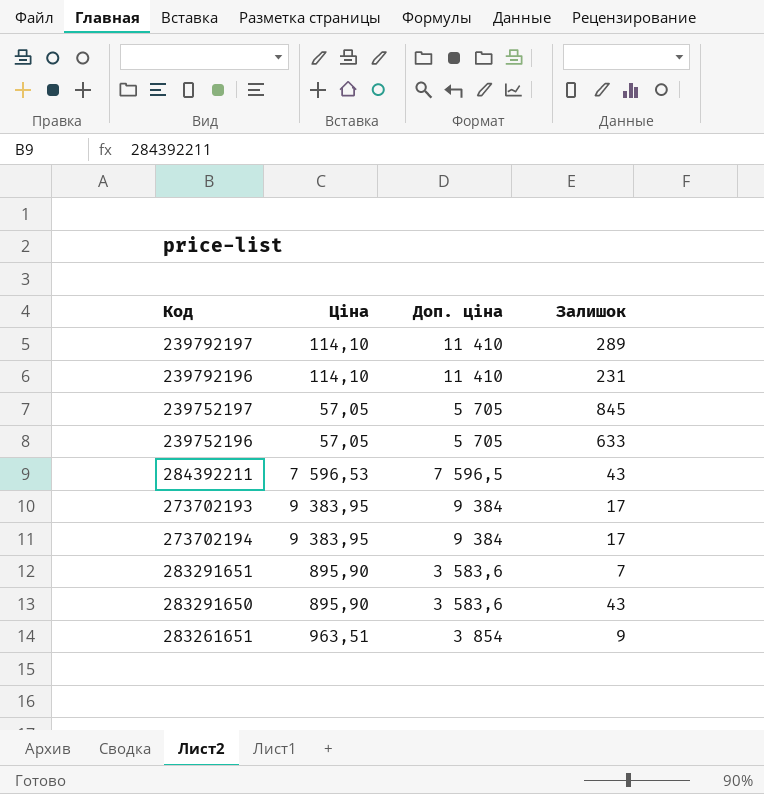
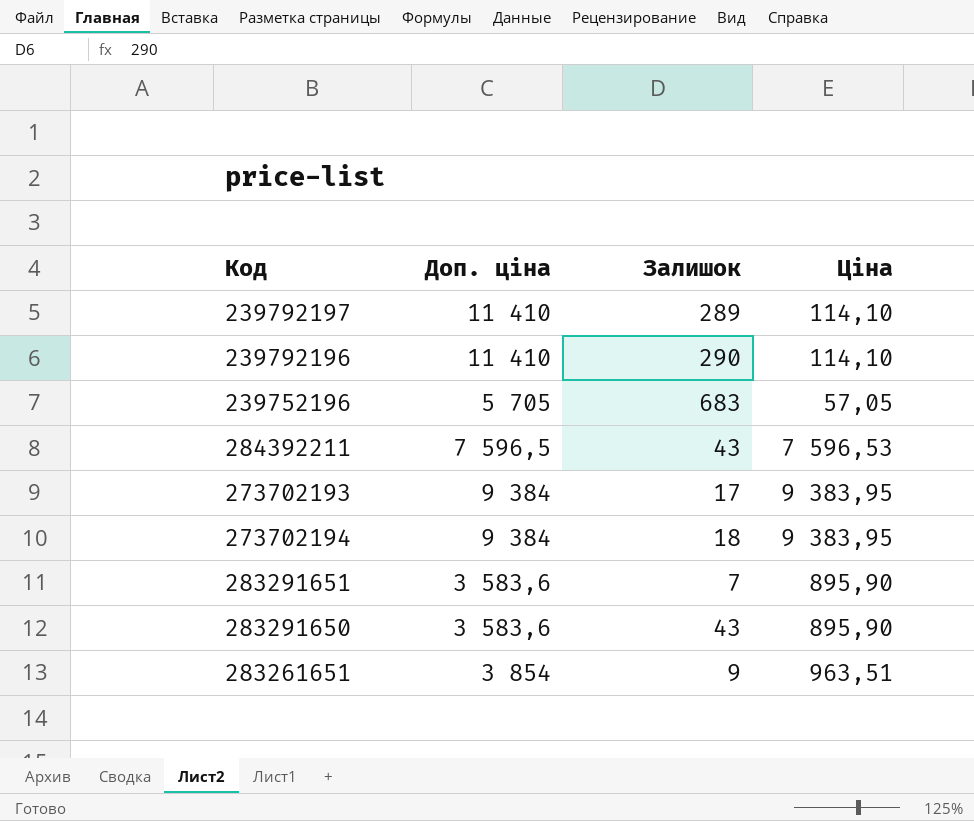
column Ціна | position: 2 -> 4
row 239752197: 57,05 | 5 705 | 845 -> none
239792196 | Залишок: 231 -> 290
239752196 | Залишок: 633 -> 683
273702194 | Залишок: 17 -> 18

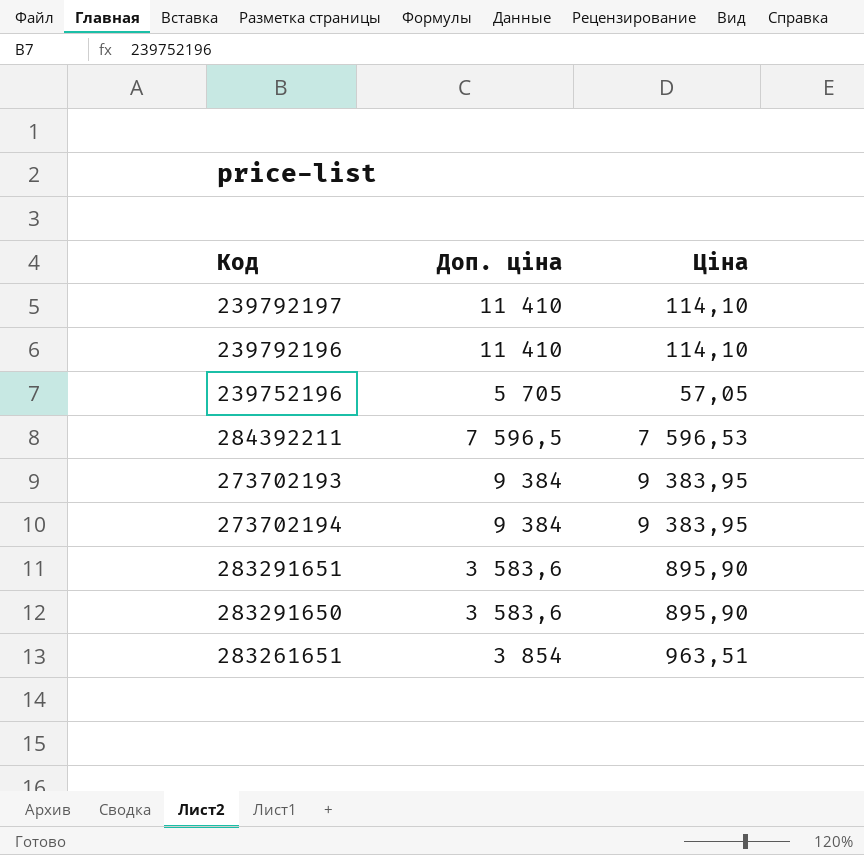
column Залишок | position: 3 -> none

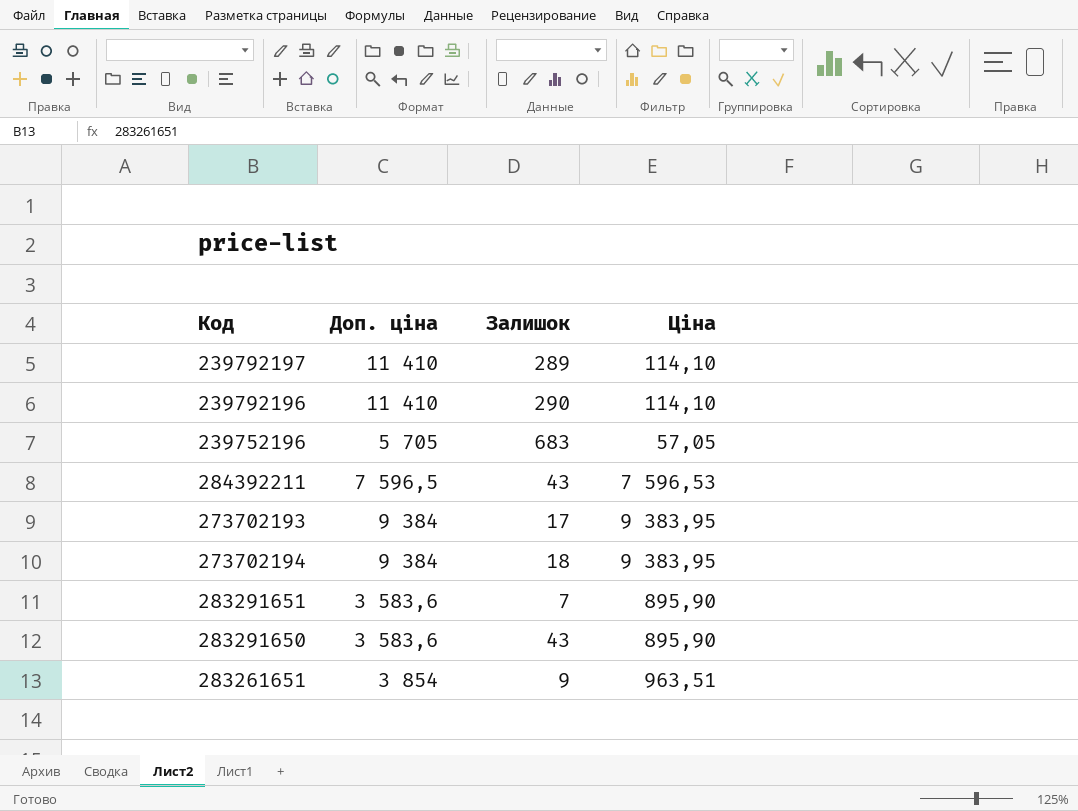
column Залишок | position: none -> 3

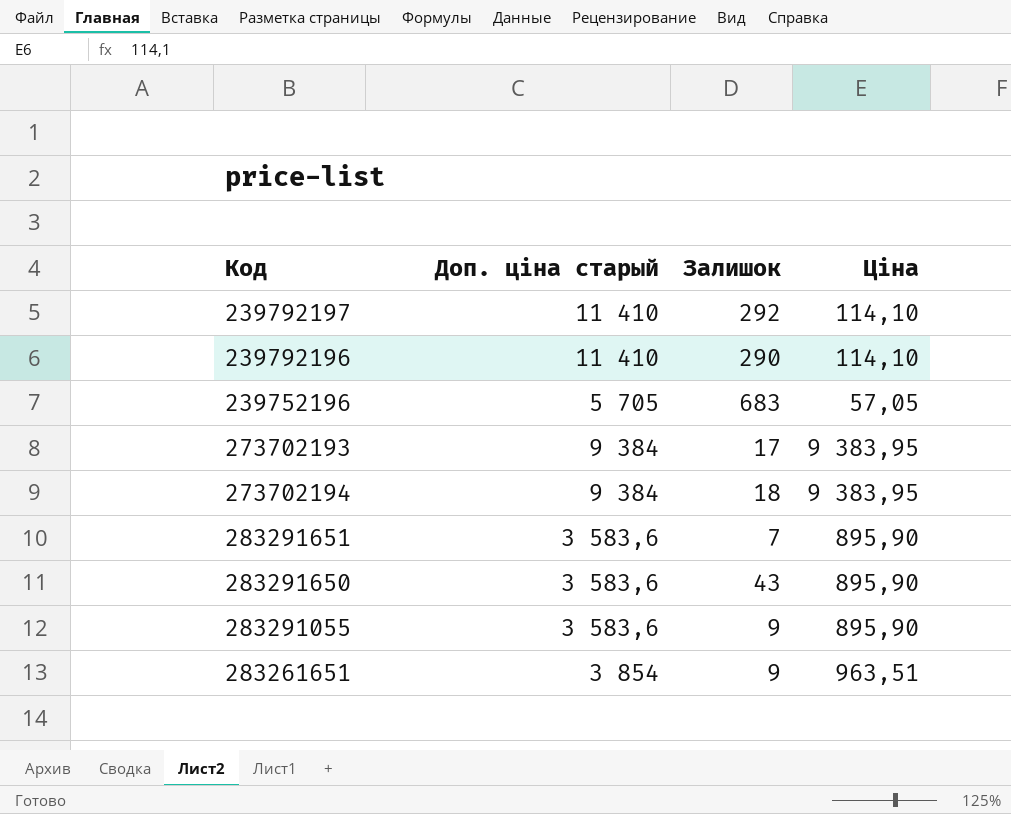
column name: Доп. ціна -> Доп. ціна старый
row 284392211: 7 596,5 | 43 | 7 596,53 -> none
239792197 | Залишок: 289 -> 292
row 283291055: none -> 3 583,6 | 9 | 895,90

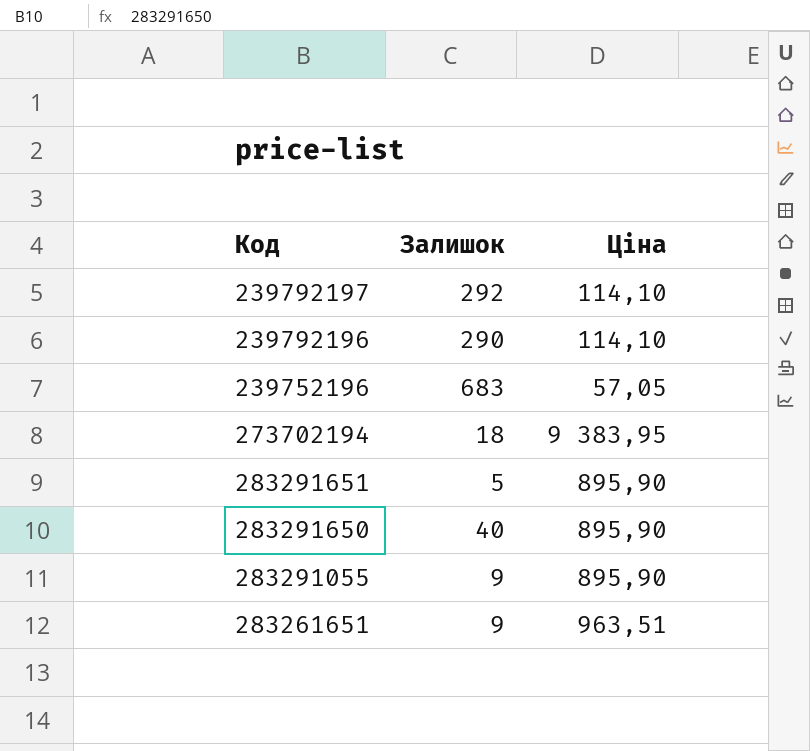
column Доп. ціна старый | position: 2 -> none
row 273702193: 9 384 | 17 | 9 383,95 -> none
283291651 | Залишок: 7 -> 5
283291650 | Залишок: 43 -> 40

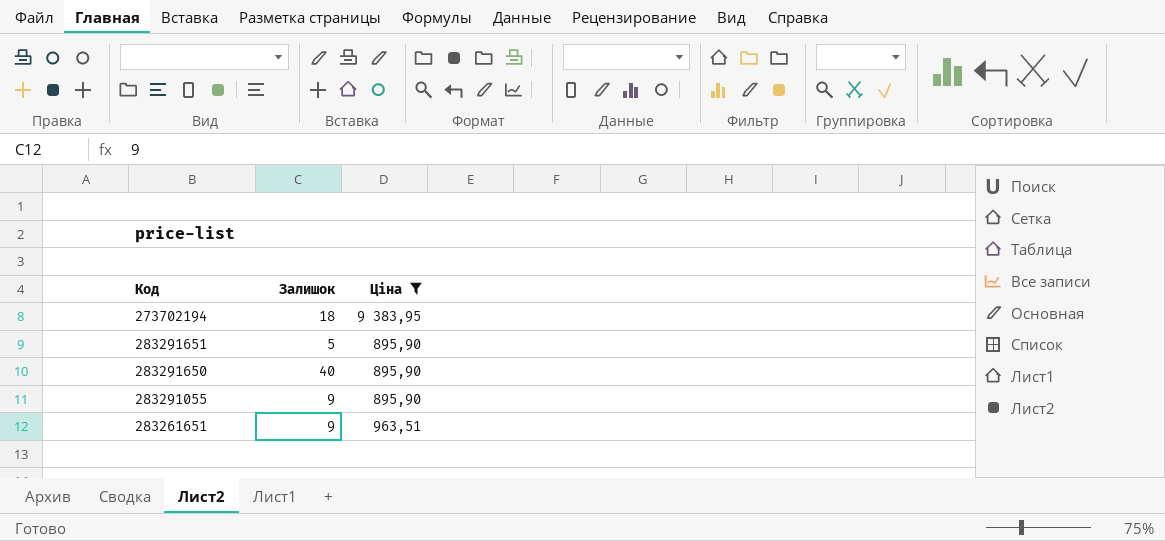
filter: none -> Ціна >= 895,90

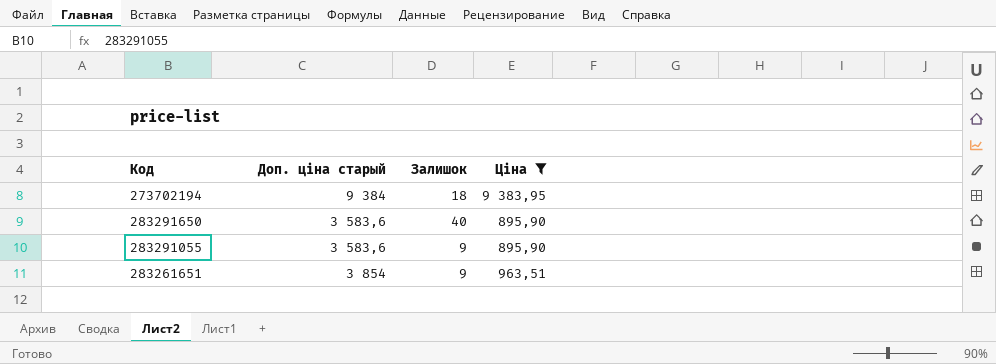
column Доп. ціна старый | position: none -> 2
row 283291651: 5 | 895,90 -> none

